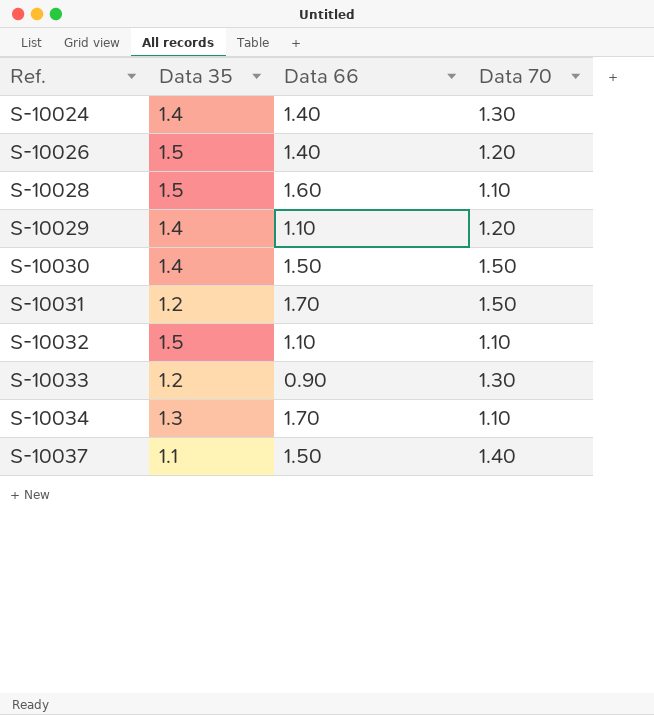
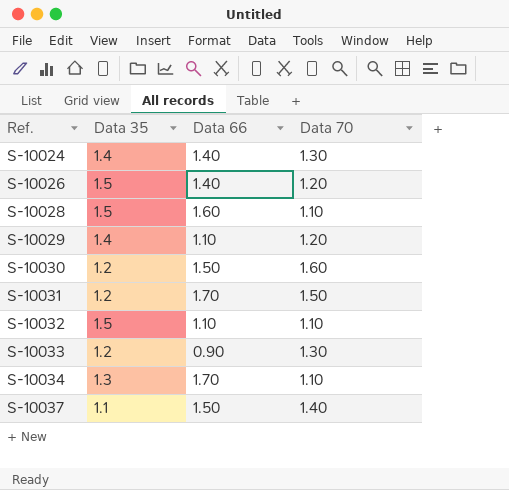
S-10030 | Data 35: 1.4 -> 1.2
S-10030 | Data 70: 1.50 -> 1.60

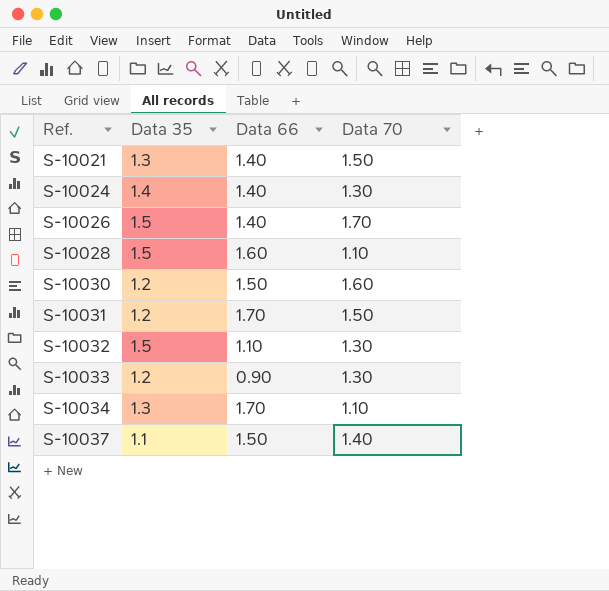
row S-10029: 1.4 | 1.10 | 1.20 -> none
row S-10021: none -> 1.3 | 1.40 | 1.50
S-10026 | Data 70: 1.20 -> 1.70
S-10032 | Data 70: 1.10 -> 1.30

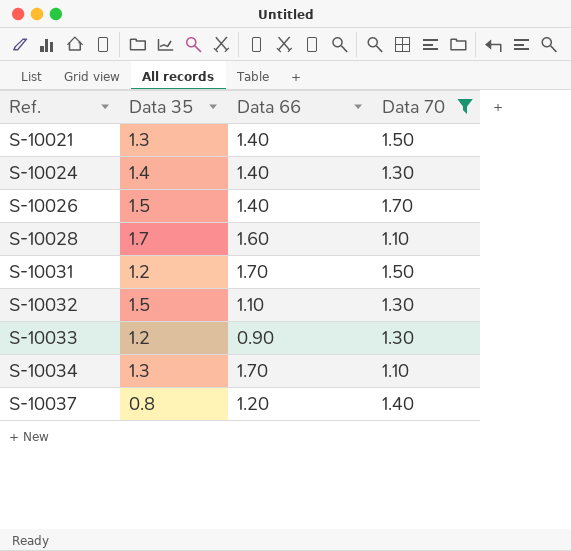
filter: none -> Data 70 != 1.60
S-10028 | Data 35: 1.5 -> 1.7
S-10037 | Data 35: 1.1 -> 0.8
S-10037 | Data 66: 1.50 -> 1.20

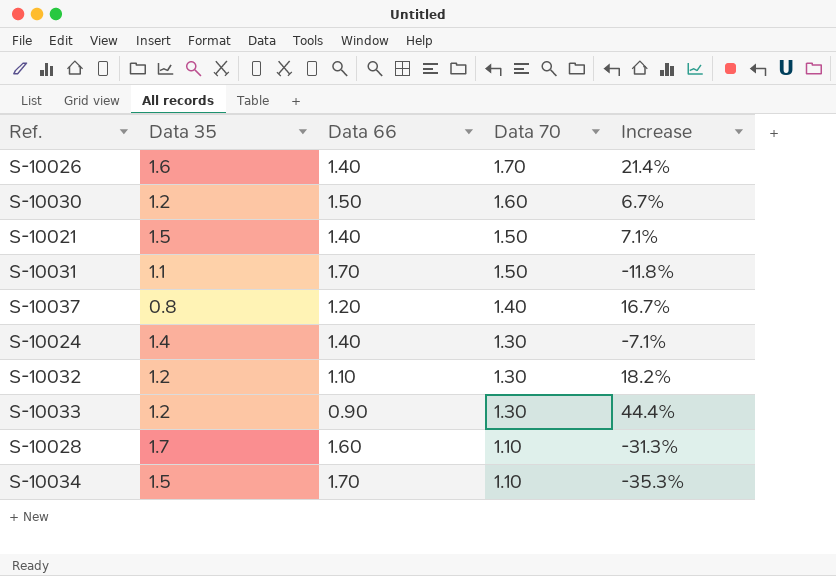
filter: Data 70 != 1.60 -> none
row order: Ref. ascending -> Data 70 descending
column Increase | formula: none -> ([Data 70] - [Data 66]) / [Data 66]
S-10026 | Data 35: 1.5 -> 1.6
S-10021 | Data 35: 1.3 -> 1.5
S-10031 | Data 35: 1.2 -> 1.1
S-10032 | Data 35: 1.5 -> 1.2
S-10034 | Data 35: 1.3 -> 1.5

